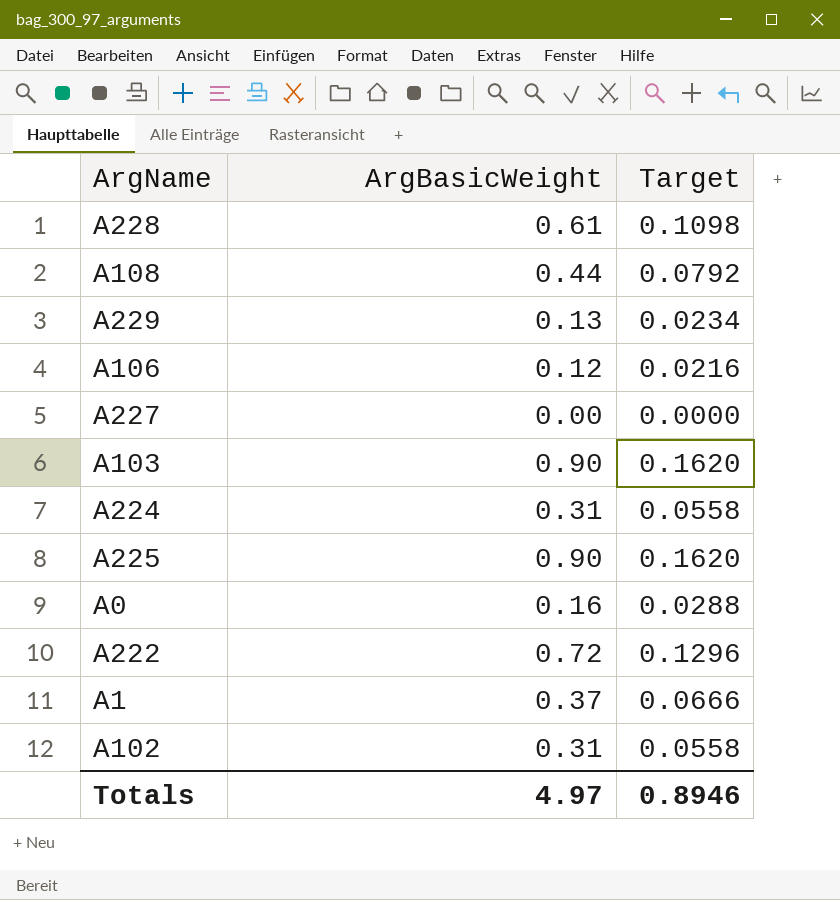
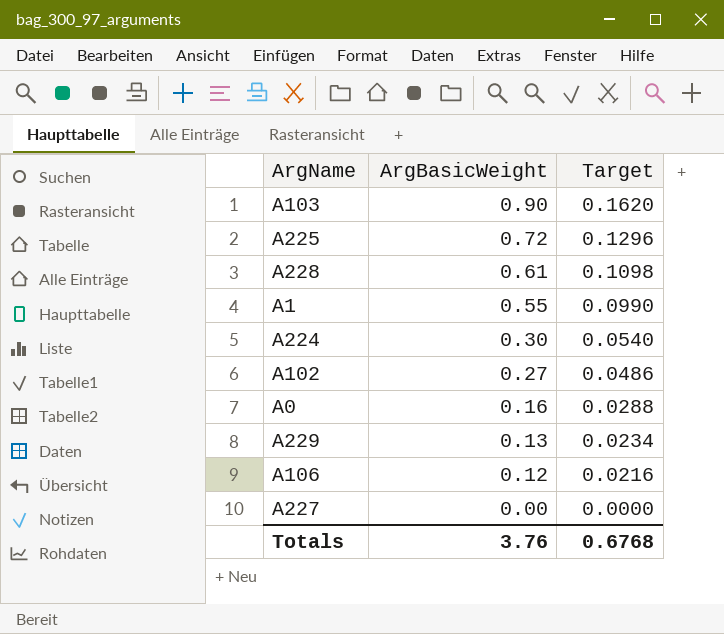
row order: none -> ArgBasicWeight descending
row A108: 0.44 | 0.0792 -> none
row A222: 0.72 | 0.1296 -> none
A225 | ArgBasicWeight: 0.90 -> 0.72
A225 | Target: 0.1620 -> 0.1296
A1 | ArgBasicWeight: 0.37 -> 0.55
A1 | Target: 0.0666 -> 0.0990
A224 | ArgBasicWeight: 0.31 -> 0.30
A224 | Target: 0.0558 -> 0.0540
A102 | ArgBasicWeight: 0.31 -> 0.27
A102 | Target: 0.0558 -> 0.0486
Totals | ArgBasicWeight: 4.97 -> 3.76
Totals | Target: 0.8946 -> 0.6768

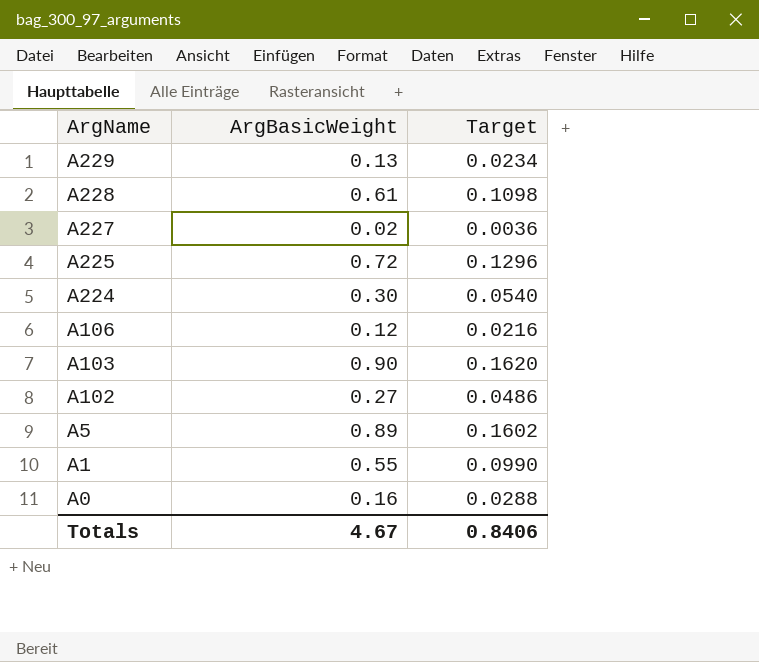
row order: ArgBasicWeight descending -> ArgName descending
A227 | ArgBasicWeight: 0.00 -> 0.02
A227 | Target: 0.0000 -> 0.0036
row A5: none -> 0.89 | 0.1602
Totals | ArgBasicWeight: 3.76 -> 4.67
Totals | Target: 0.6768 -> 0.8406

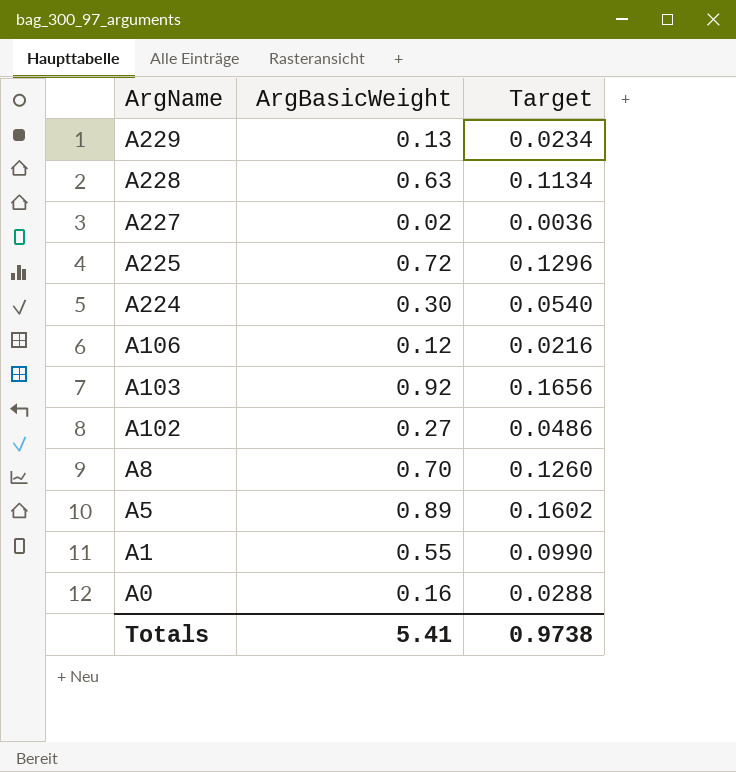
A228 | ArgBasicWeight: 0.61 -> 0.63
A228 | Target: 0.1098 -> 0.1134
A103 | ArgBasicWeight: 0.90 -> 0.92
A103 | Target: 0.1620 -> 0.1656
row A8: none -> 0.70 | 0.1260
Totals | ArgBasicWeight: 4.67 -> 5.41
Totals | Target: 0.8406 -> 0.9738

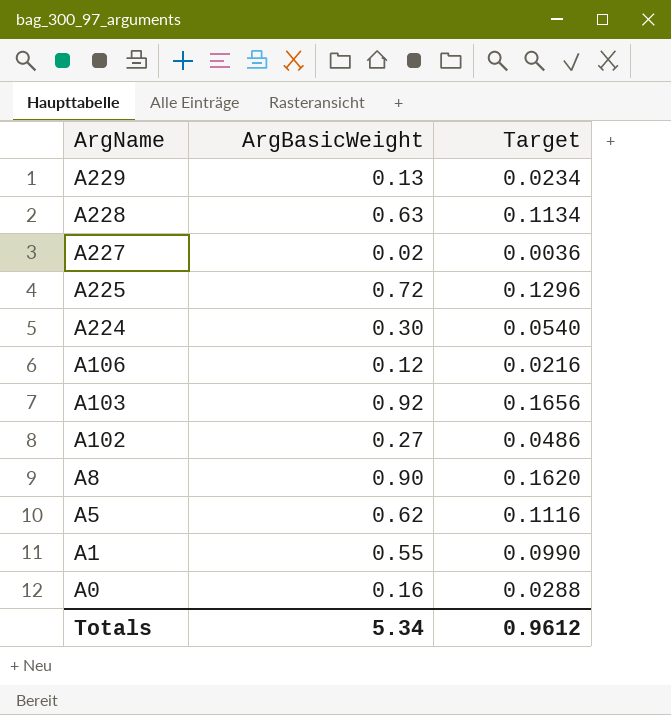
A8 | ArgBasicWeight: 0.70 -> 0.90
A8 | Target: 0.1260 -> 0.1620
A5 | ArgBasicWeight: 0.89 -> 0.62
A5 | Target: 0.1602 -> 0.1116
Totals | ArgBasicWeight: 5.41 -> 5.34
Totals | Target: 0.9738 -> 0.9612

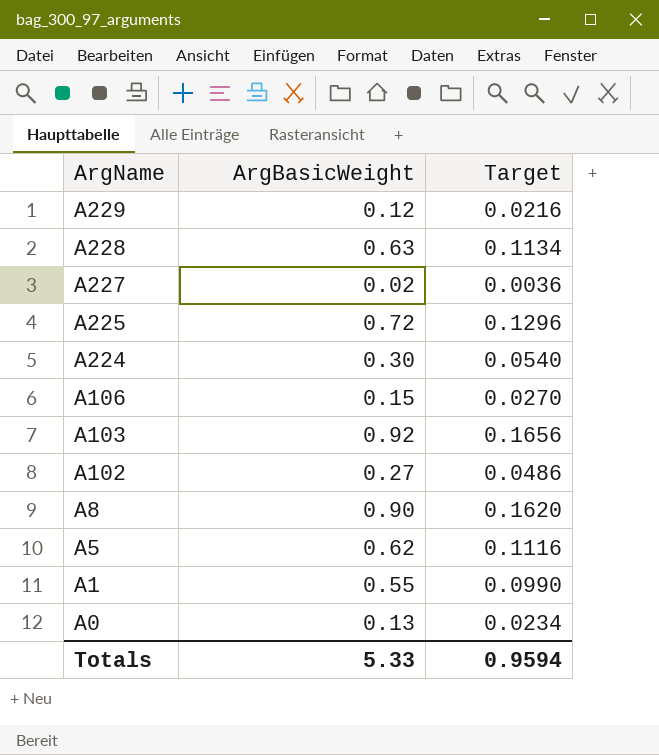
A229 | ArgBasicWeight: 0.13 -> 0.12
A229 | Target: 0.0234 -> 0.0216
A106 | ArgBasicWeight: 0.12 -> 0.15
A106 | Target: 0.0216 -> 0.0270
A0 | ArgBasicWeight: 0.16 -> 0.13
A0 | Target: 0.0288 -> 0.0234
Totals | ArgBasicWeight: 5.34 -> 5.33
Totals | Target: 0.9612 -> 0.9594

